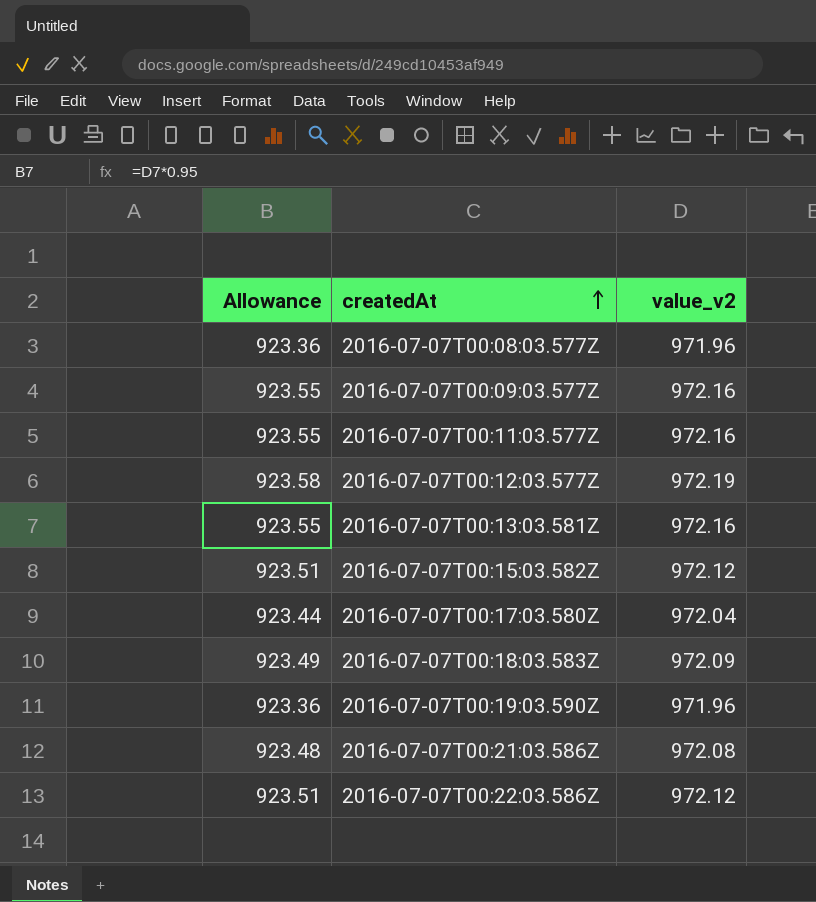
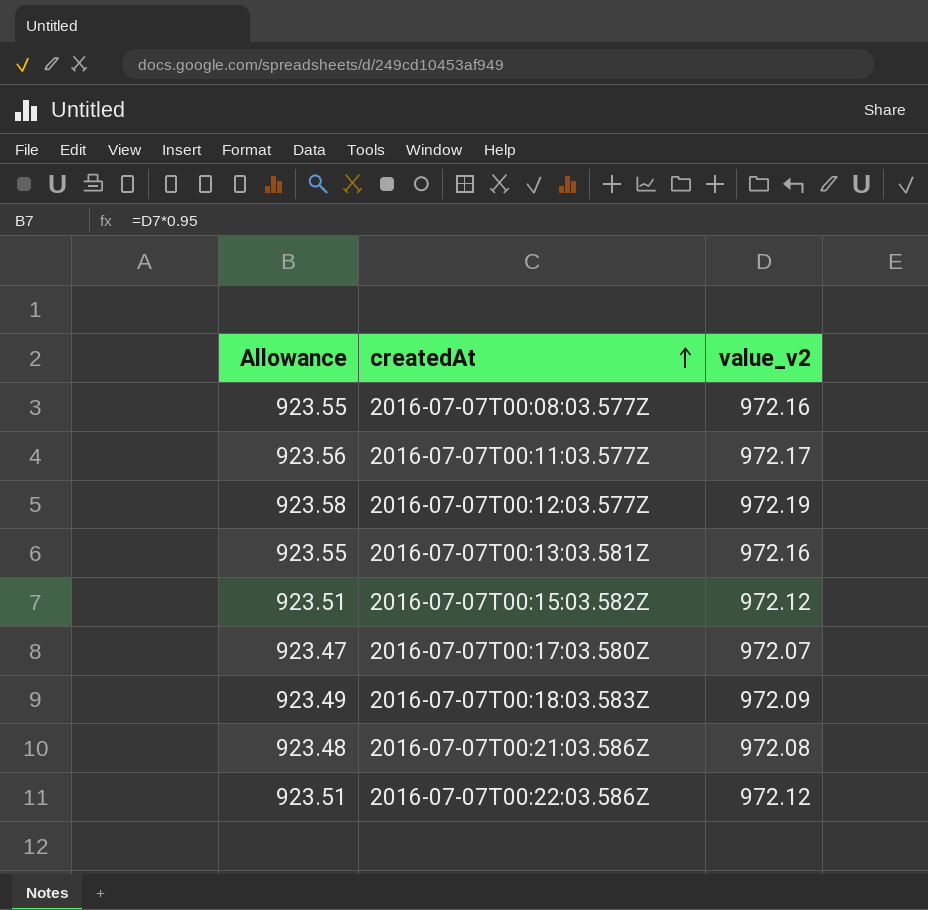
row 2016-07-07T00:09:03.577Z: 923.55 | 972.16 -> none
row 2016-07-07T00:19:03.590Z: 923.36 | 971.96 -> none
2016-07-07T00:08:03.577Z | Allowance: 923.36 -> 923.55
2016-07-07T00:08:03.577Z | value_v2: 971.96 -> 972.16
2016-07-07T00:11:03.577Z | Allowance: 923.55 -> 923.56
2016-07-07T00:11:03.577Z | value_v2: 972.16 -> 972.17
2016-07-07T00:17:03.580Z | Allowance: 923.44 -> 923.47
2016-07-07T00:17:03.580Z | value_v2: 972.04 -> 972.07

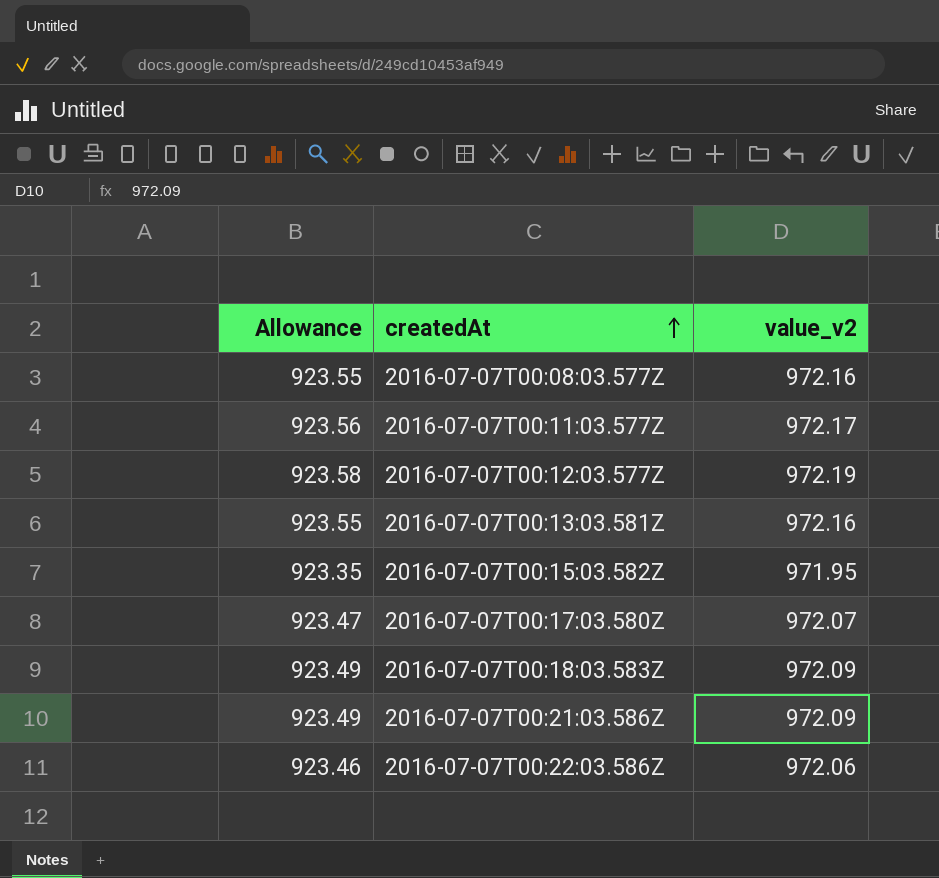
2016-07-07T00:15:03.582Z | Allowance: 923.51 -> 923.35
2016-07-07T00:15:03.582Z | value_v2: 972.12 -> 971.95
2016-07-07T00:21:03.586Z | Allowance: 923.48 -> 923.49
2016-07-07T00:21:03.586Z | value_v2: 972.08 -> 972.09
2016-07-07T00:22:03.586Z | Allowance: 923.51 -> 923.46
2016-07-07T00:22:03.586Z | value_v2: 972.12 -> 972.06

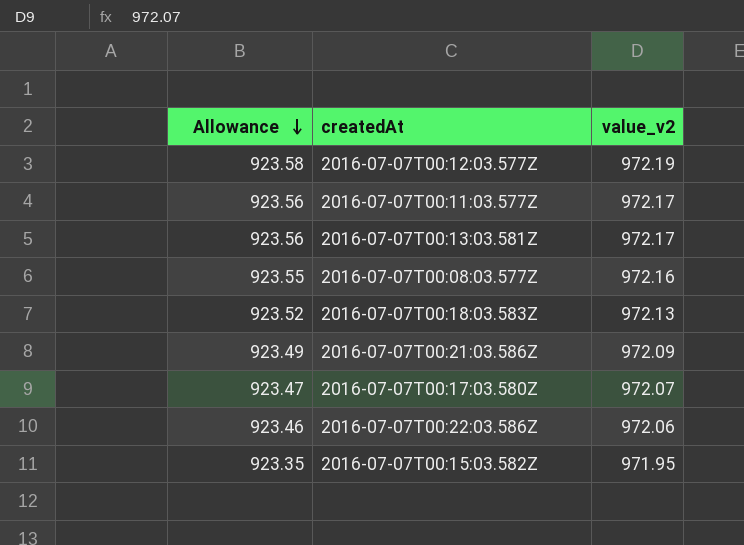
row order: createdAt ascending -> Allowance descending
2016-07-07T00:13:03.581Z | Allowance: 923.55 -> 923.56
2016-07-07T00:13:03.581Z | value_v2: 972.16 -> 972.17
2016-07-07T00:18:03.583Z | Allowance: 923.49 -> 923.52
2016-07-07T00:18:03.583Z | value_v2: 972.09 -> 972.13

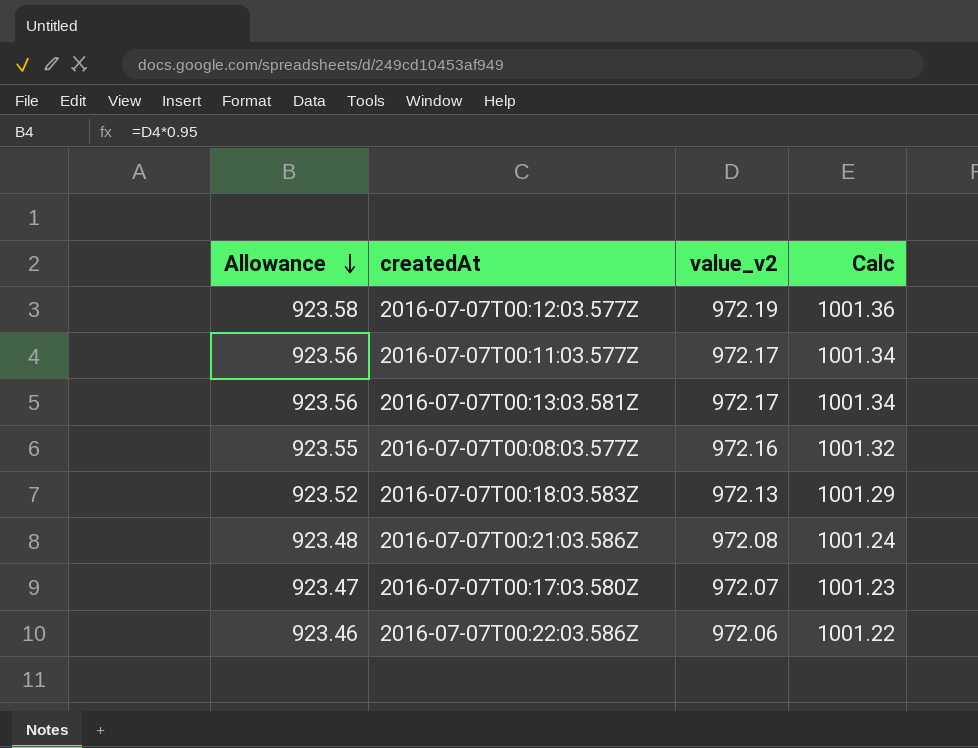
column Calc | formula: none -> [value_v2] * 1.03
row 2016-07-07T00:15:03.582Z: 923.35 | 971.95 -> none
2016-07-07T00:21:03.586Z | Allowance: 923.49 -> 923.48
2016-07-07T00:21:03.586Z | value_v2: 972.09 -> 972.08

